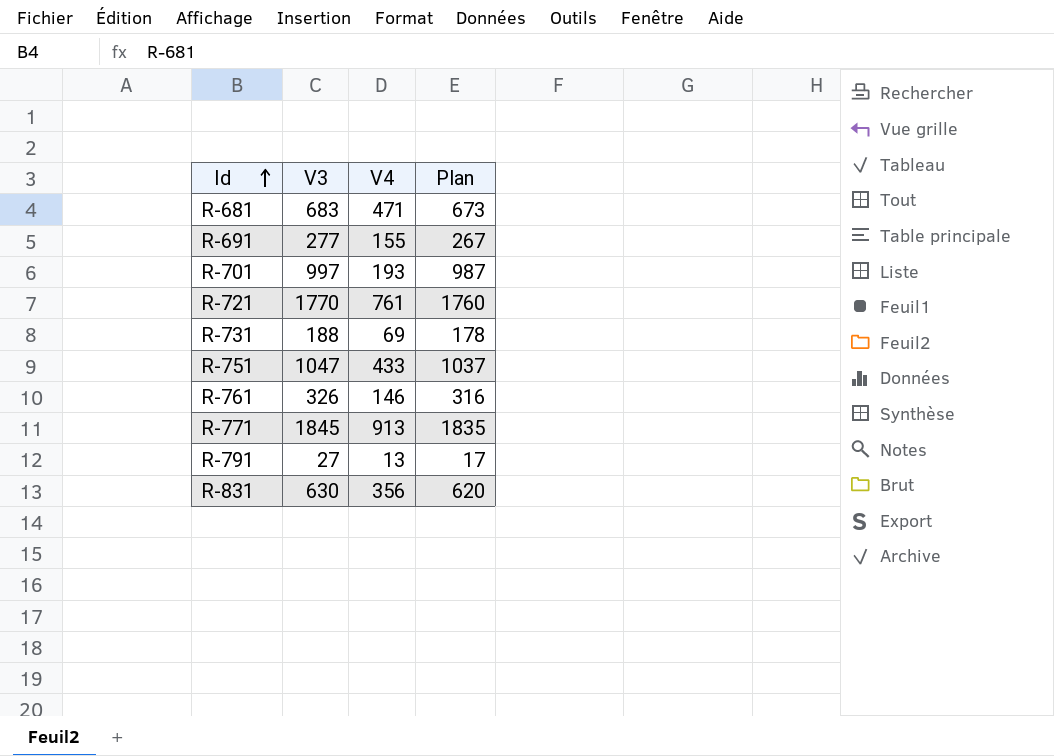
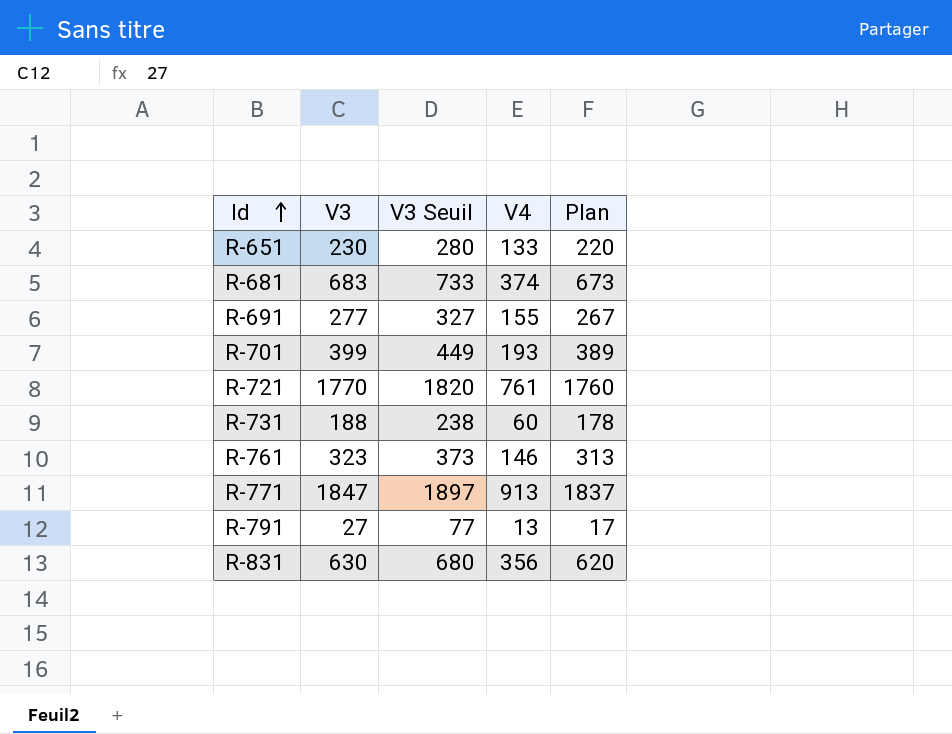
column V3 Seuil | formula: none -> [V3] + 50
row R-751: 1047 | 433 | 1037 -> none
row R-651: none -> 230 | 280 | 133 | 220
R-681 | V4: 471 -> 374
R-701 | V3: 997 -> 399
R-701 | Plan: 987 -> 389
R-731 | V4: 69 -> 60
R-761 | V3: 326 -> 323
R-761 | Plan: 316 -> 313
R-771 | V3: 1845 -> 1847
R-771 | Plan: 1835 -> 1837

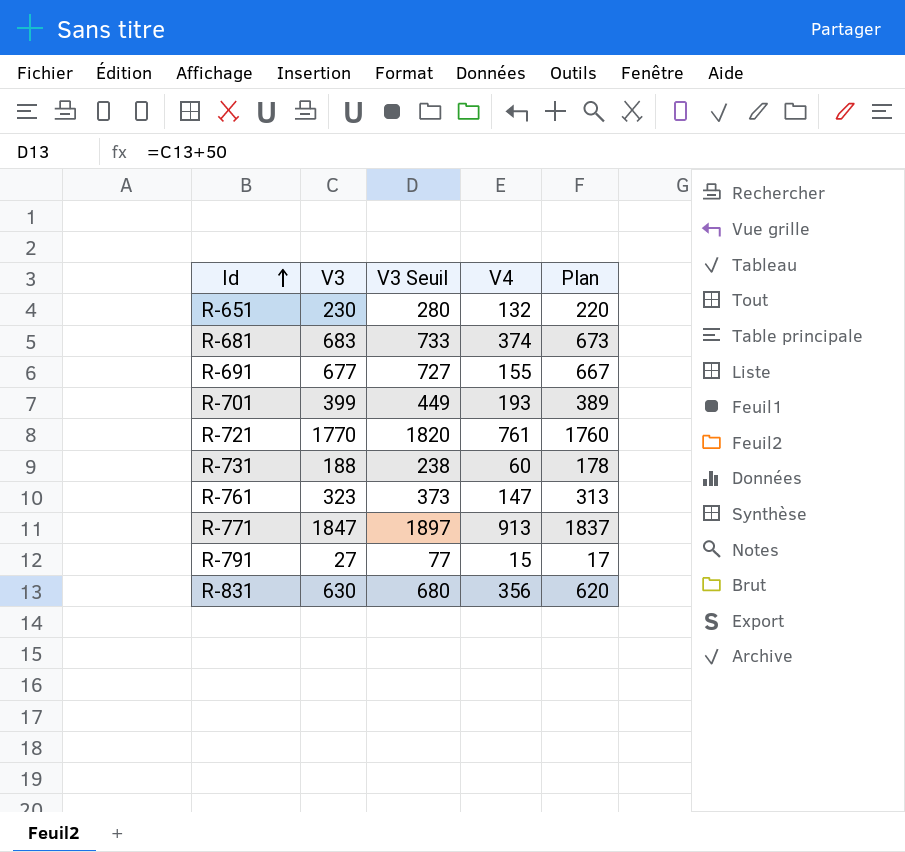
R-651 | V4: 133 -> 132
R-691 | V3: 277 -> 677
R-691 | V3 Seuil: 327 -> 727
R-691 | Plan: 267 -> 667
R-761 | V4: 146 -> 147
R-791 | V4: 13 -> 15

